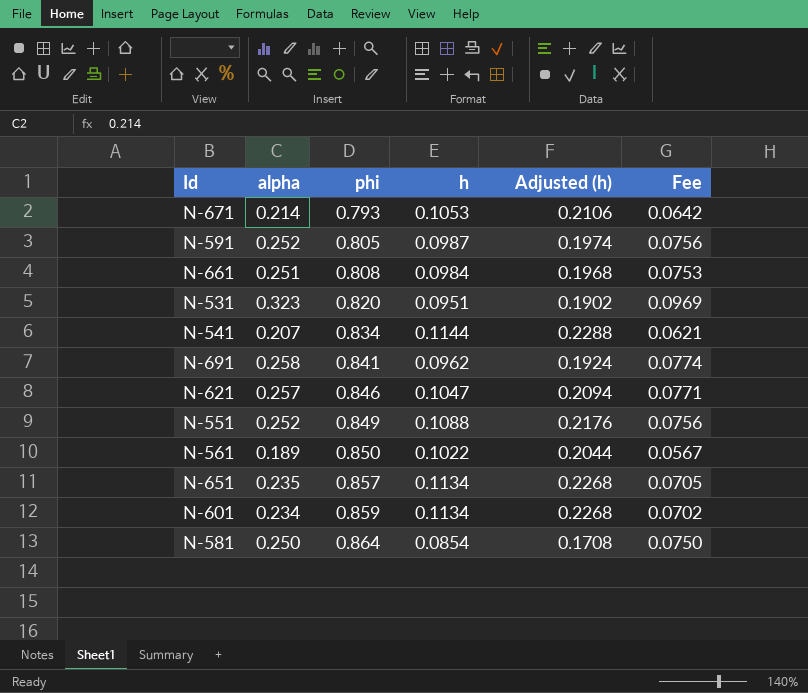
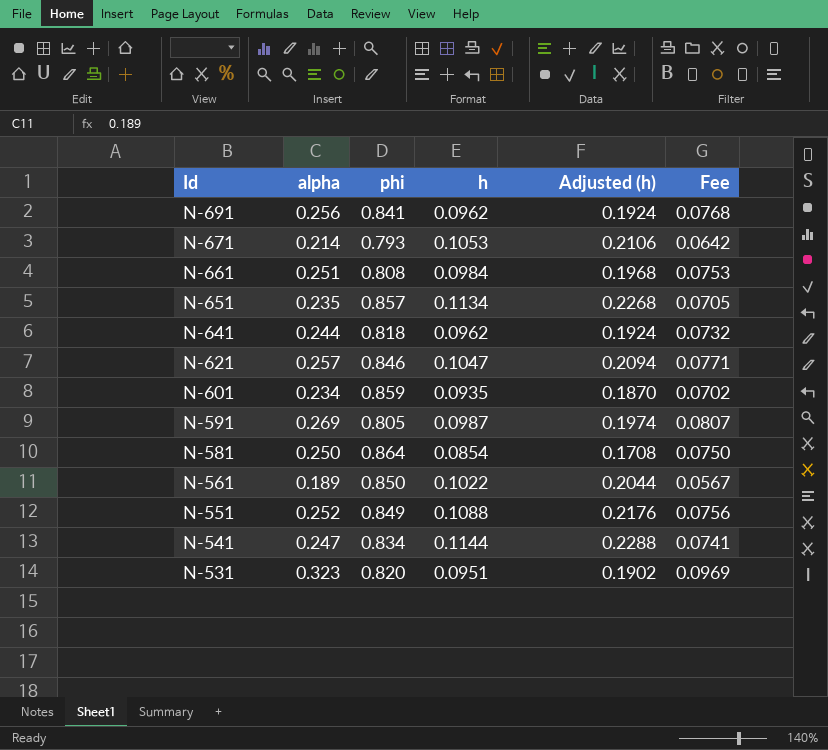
row order: phi ascending -> Id descending
N-691 | alpha: 0.258 -> 0.256
N-691 | Fee: 0.0774 -> 0.0768
row N-641: none -> 0.244 | 0.818 | 0.0962 | 0.1924 | 0.0732
N-601 | h: 0.1134 -> 0.0935
N-601 | Adjusted (h): 0.2268 -> 0.1870
N-591 | alpha: 0.252 -> 0.269
N-591 | Fee: 0.0756 -> 0.0807
N-541 | alpha: 0.207 -> 0.247
N-541 | Fee: 0.0621 -> 0.0741

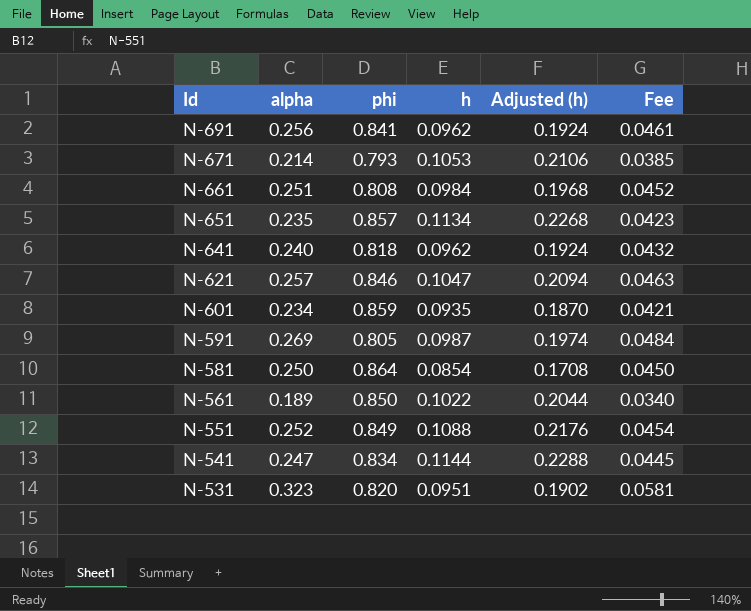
column Fee | formula: [alpha] * 0.3 -> [alpha] * 0.18
N-641 | alpha: 0.244 -> 0.240

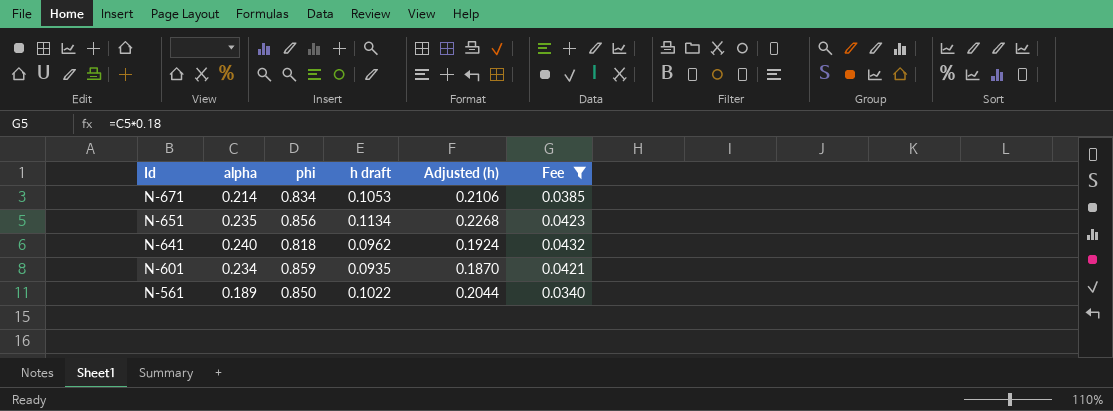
filter: none -> Fee <= 0.0432
column name: h -> h draft
N-671 | phi: 0.793 -> 0.834
N-651 | phi: 0.857 -> 0.856

